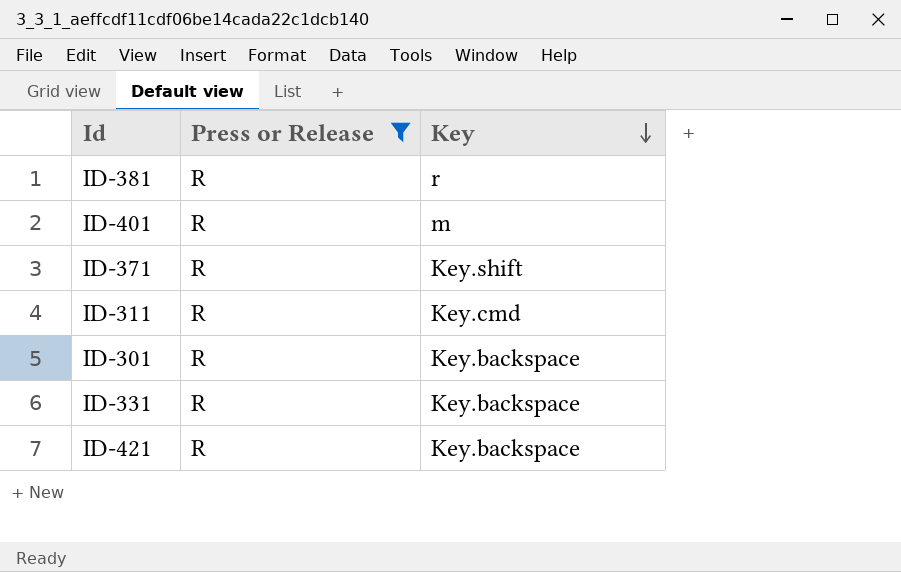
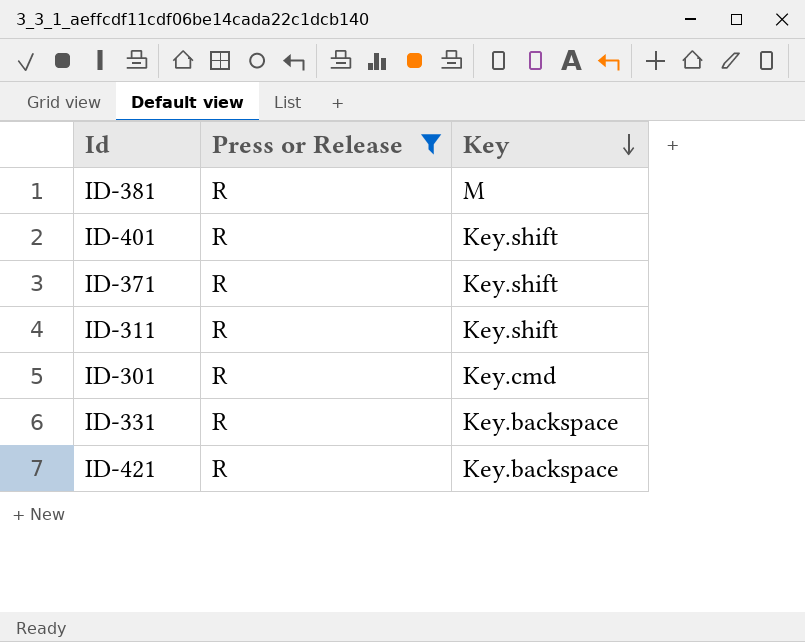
ID-381 | Key: r -> M
ID-401 | Key: m -> Key.shift
ID-311 | Key: Key.cmd -> Key.shift
ID-301 | Key: Key.backspace -> Key.cmd

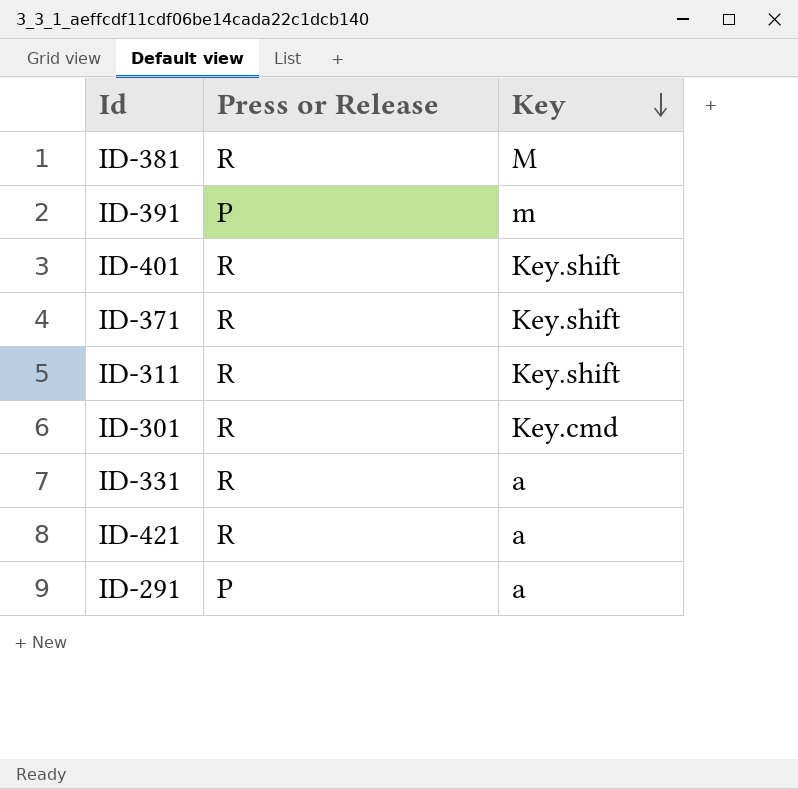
filter: Press or Release = R -> none
ID-331 | Key: Key.backspace -> a
ID-421 | Key: Key.backspace -> a

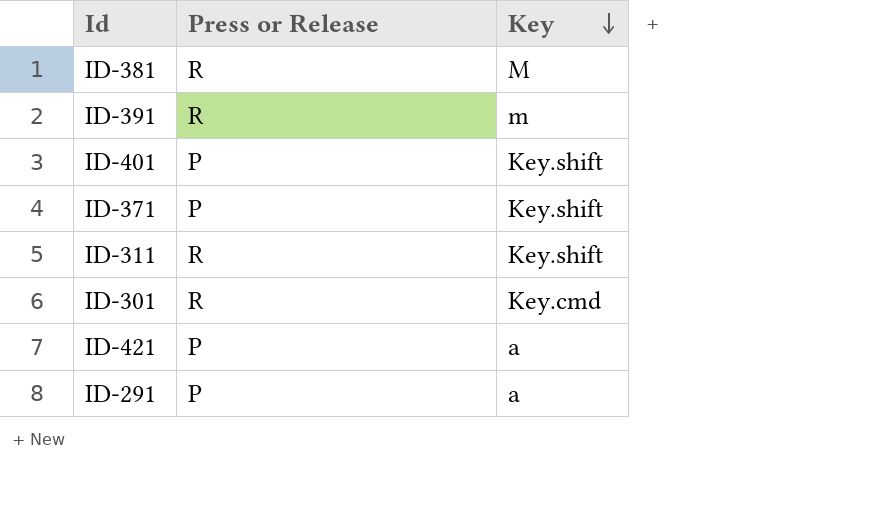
row ID-331: R | a -> none
ID-391 | Press or Release: P -> R
ID-401 | Press or Release: R -> P
ID-371 | Press or Release: R -> P
ID-421 | Press or Release: R -> P

